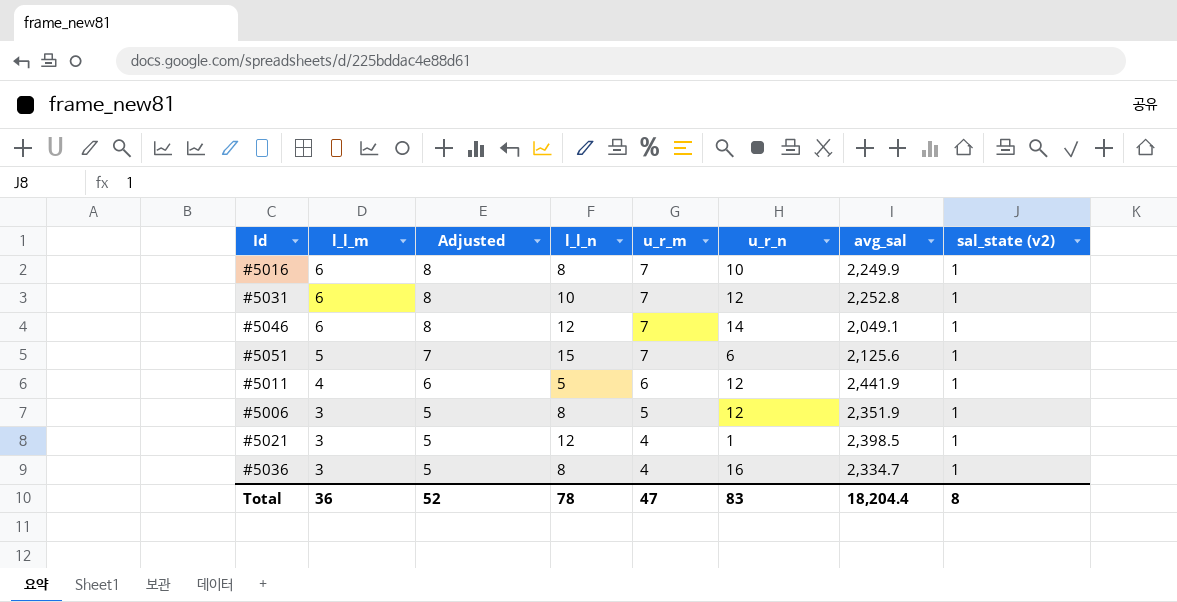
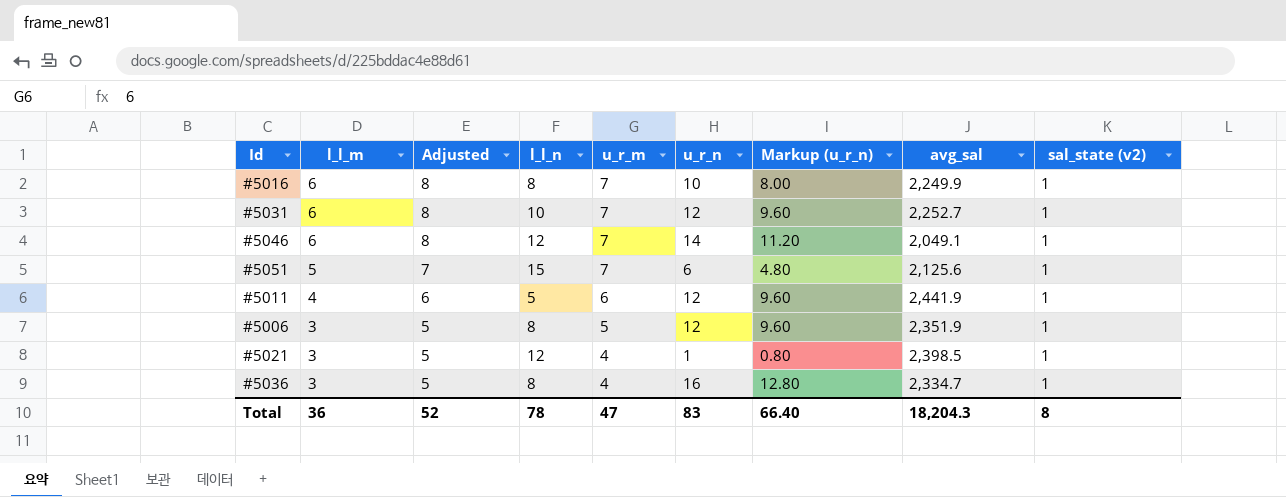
column Markup (u_r_n) | formula: none -> [u_r_n] * 0.8
#5031 | avg_sal: 2,252.8 -> 2,252.7
Total | avg_sal: 18,204.4 -> 18,204.3

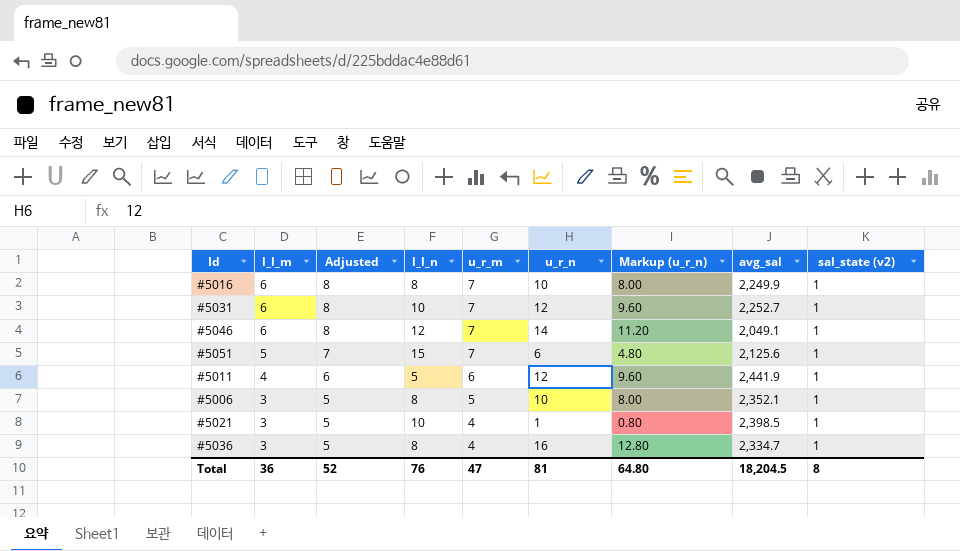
#5006 | u_r_n: 12 -> 10
#5006 | Markup (u_r_n): 9.60 -> 8.00
#5006 | avg_sal: 2,351.9 -> 2,352.1
#5021 | l_l_n: 12 -> 10
Total | l_l_n: 78 -> 76
Total | u_r_n: 83 -> 81
Total | Markup (u_r_n): 66.40 -> 64.80
Total | avg_sal: 18,204.3 -> 18,204.5

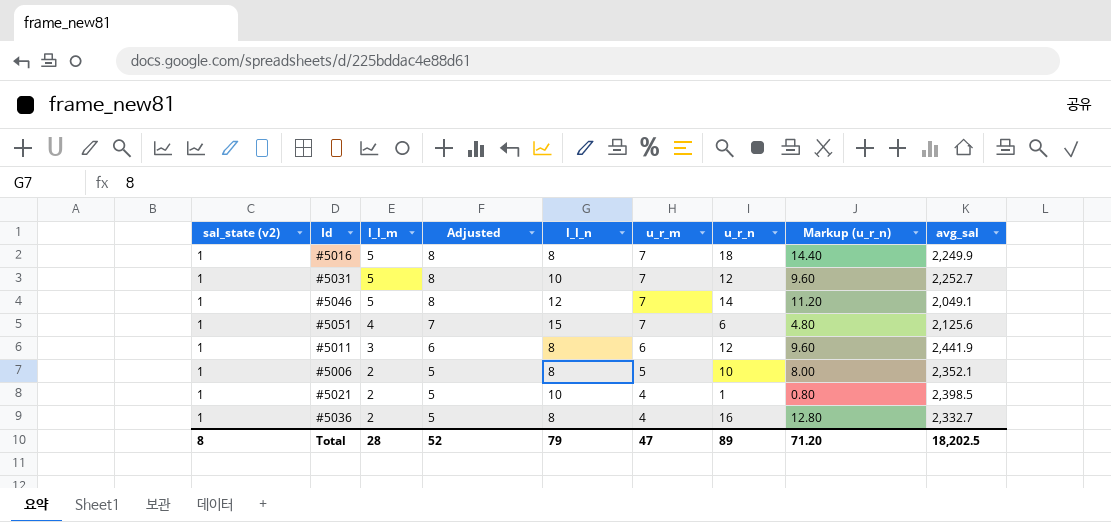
column sal_state (v2) | position: 9 -> 1
column Adjusted | formula: [l_l_m] + 2 -> [l_l_m] + 3
#5016 | l_l_m: 6 -> 5
#5016 | u_r_n: 10 -> 18
#5016 | Markup (u_r_n): 8.00 -> 14.40
#5031 | l_l_m: 6 -> 5
#5046 | l_l_m: 6 -> 5
#5051 | l_l_m: 5 -> 4
#5011 | l_l_m: 4 -> 3
#5011 | l_l_n: 5 -> 8
#5006 | l_l_m: 3 -> 2
#5021 | l_l_m: 3 -> 2
#5036 | l_l_m: 3 -> 2
#5036 | avg_sal: 2,334.7 -> 2,332.7
Total | l_l_m: 36 -> 28
Total | l_l_n: 76 -> 79
Total | u_r_n: 81 -> 89
Total | Markup (u_r_n): 64.80 -> 71.20
Total | avg_sal: 18,204.5 -> 18,202.5

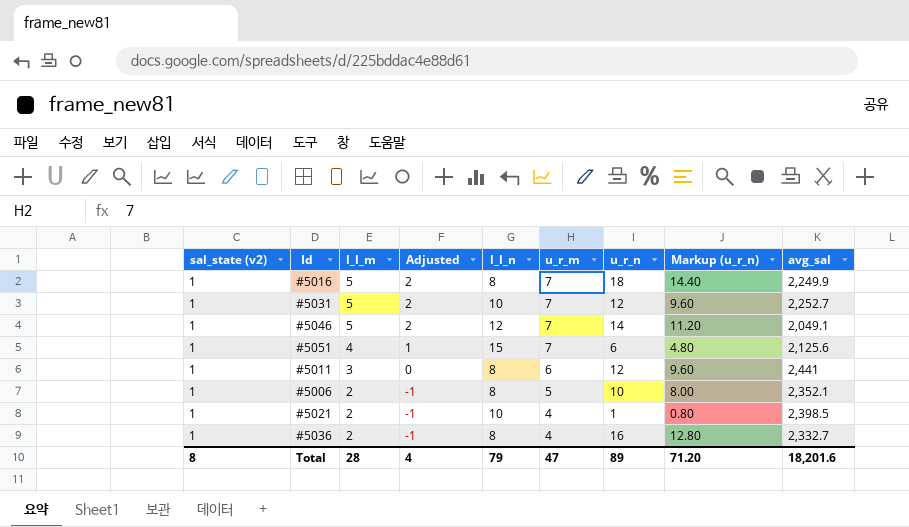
column Adjusted | formula: [l_l_m] + 3 -> [l_l_m] - 3
#5011 | avg_sal: 2,441.9 -> 2,441
Total | Adjusted: 52 -> 4
Total | avg_sal: 18,202.5 -> 18,201.6

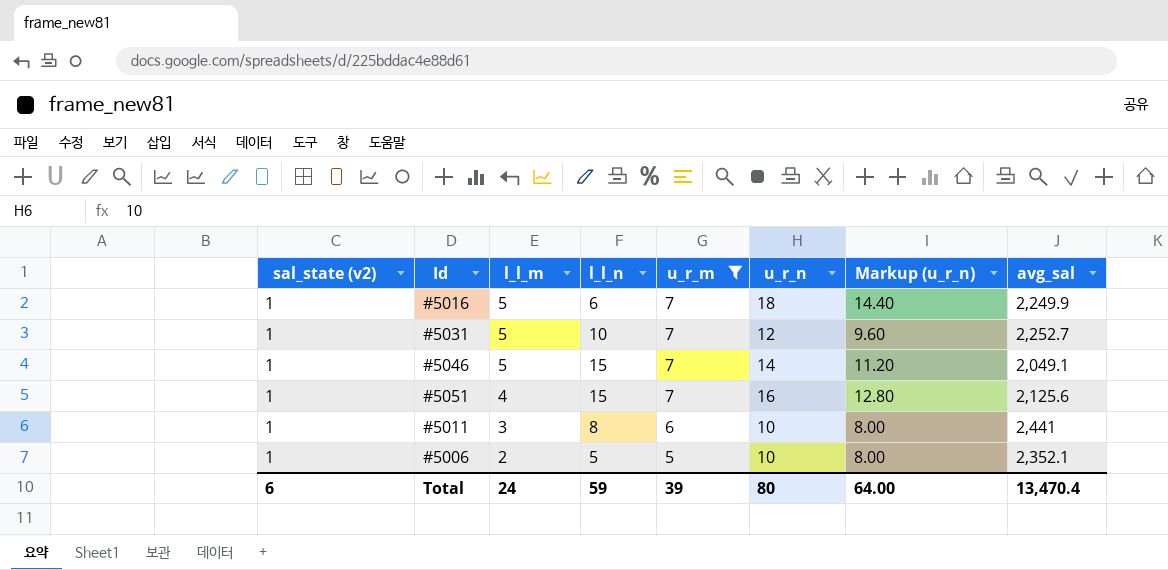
filter: none -> u_r_m != 4
column Adjusted | formula: [l_l_m] - 3 -> none
#5016 | l_l_n: 8 -> 6
#5046 | l_l_n: 12 -> 15
#5051 | u_r_n: 6 -> 16
#5051 | Markup (u_r_n): 4.80 -> 12.80
#5011 | u_r_n: 12 -> 10
#5011 | Markup (u_r_n): 9.60 -> 8.00
#5006 | l_l_n: 8 -> 5
Total | sal_state (v2): 8 -> 6
Total | l_l_m: 28 -> 24
Total | l_l_n: 79 -> 59
Total | u_r_m: 47 -> 39
Total | u_r_n: 89 -> 80
Total | Markup (u_r_n): 71.20 -> 64.00
Total | avg_sal: 18,201.6 -> 13,470.4

